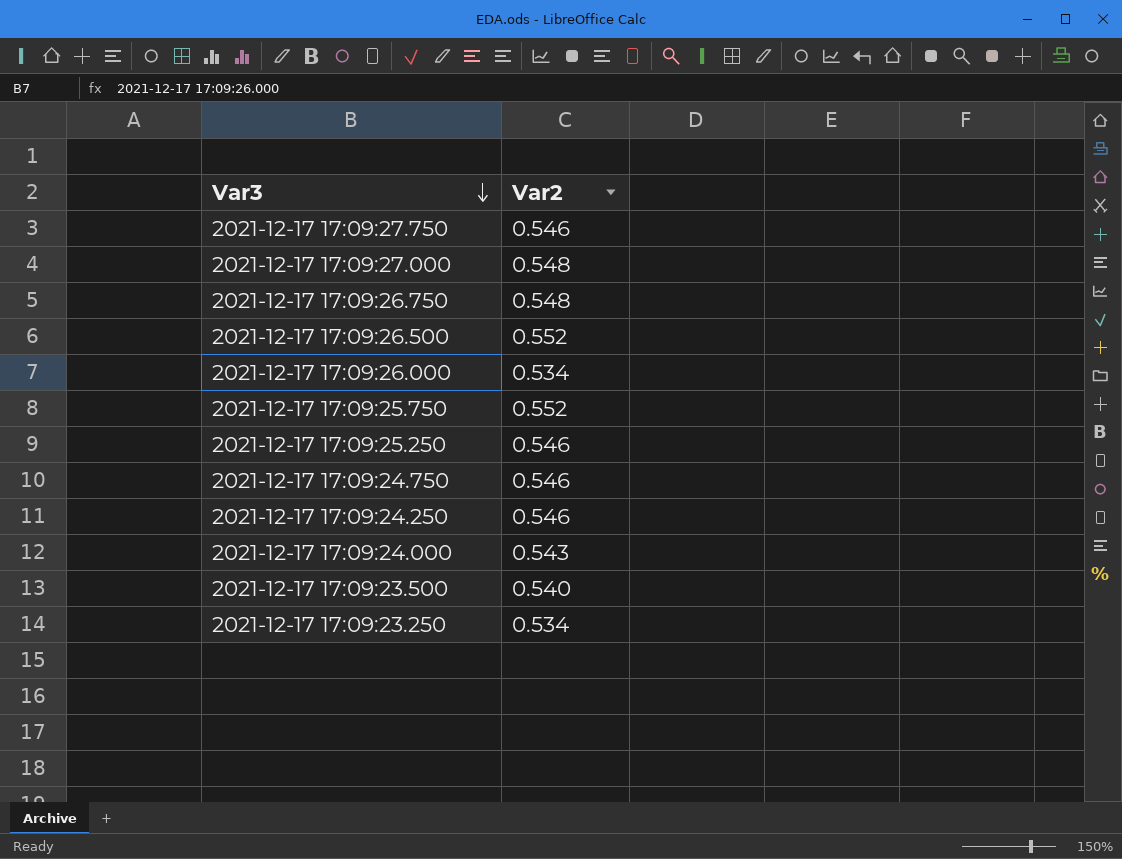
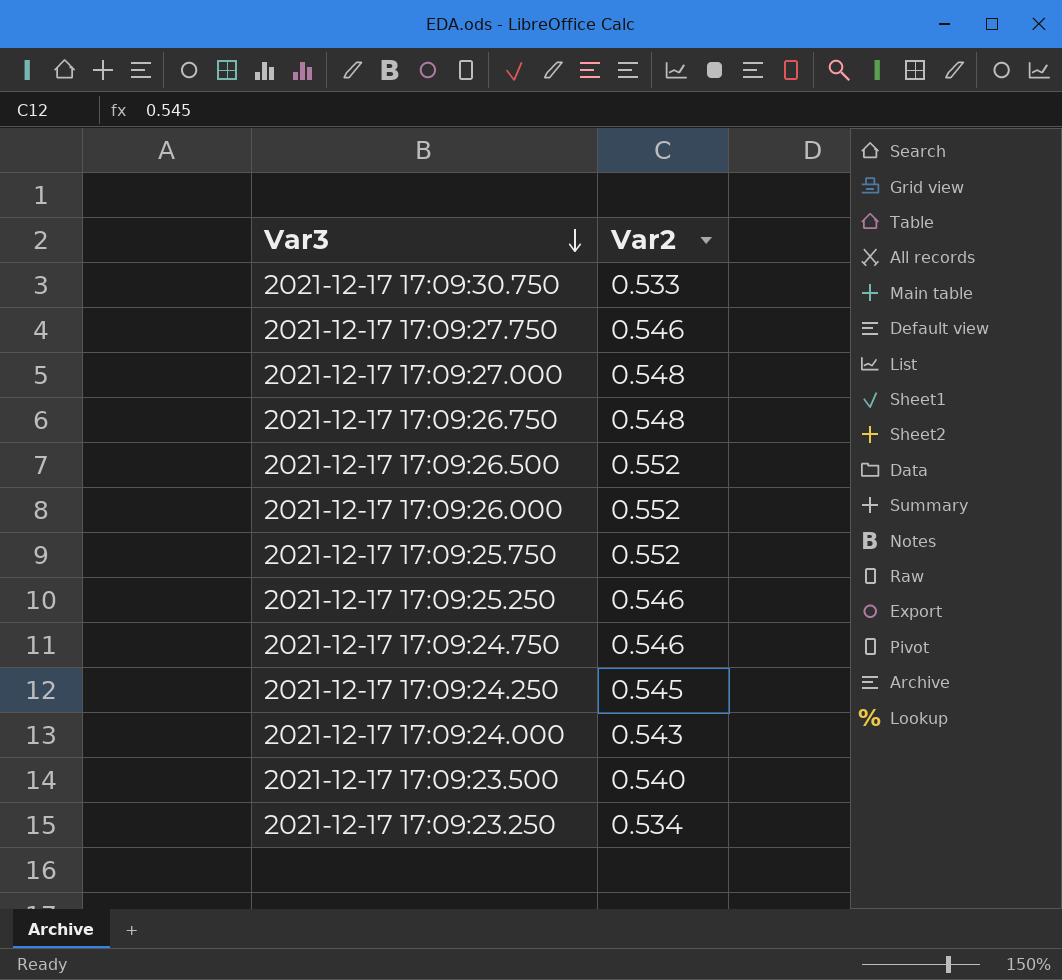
row 2021-12-17 17:09:30.750: none -> 0.533
2021-12-17 17:09:26.000 | Var2: 0.534 -> 0.552
2021-12-17 17:09:24.250 | Var2: 0.546 -> 0.545

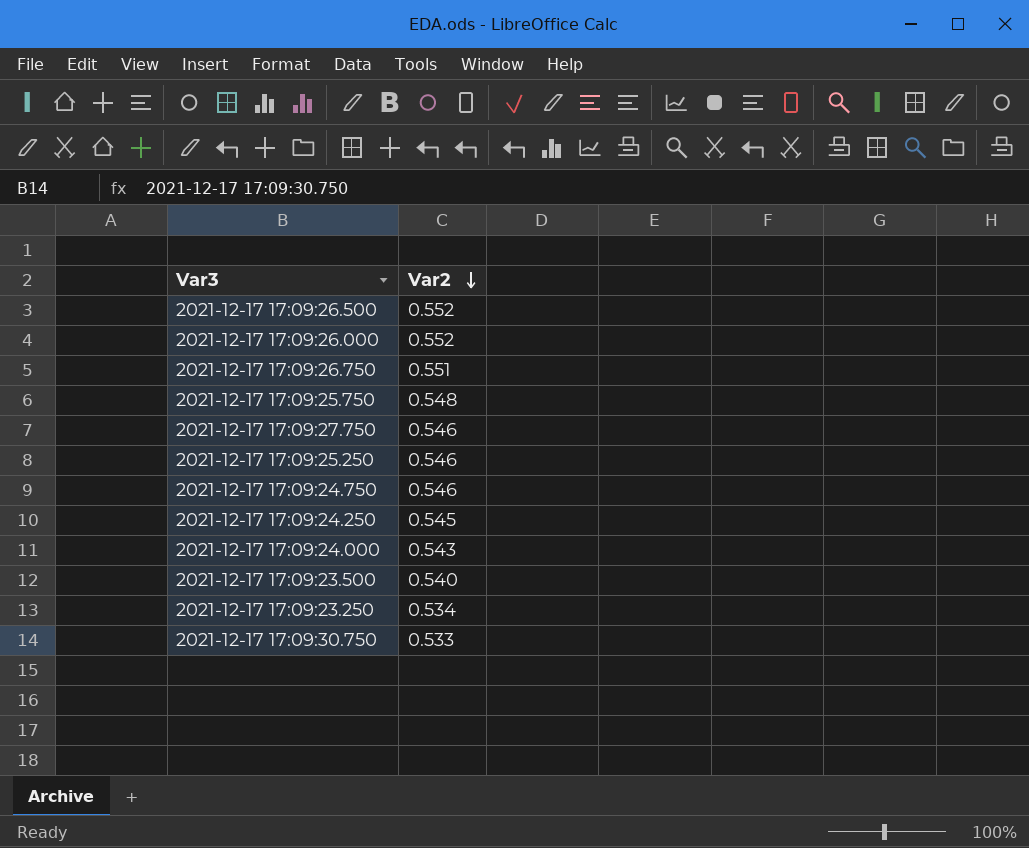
row order: Var3 descending -> Var2 descending
row 2021-12-17 17:09:27.000: 0.548 -> none
2021-12-17 17:09:26.750 | Var2: 0.548 -> 0.551
2021-12-17 17:09:25.750 | Var2: 0.552 -> 0.548

